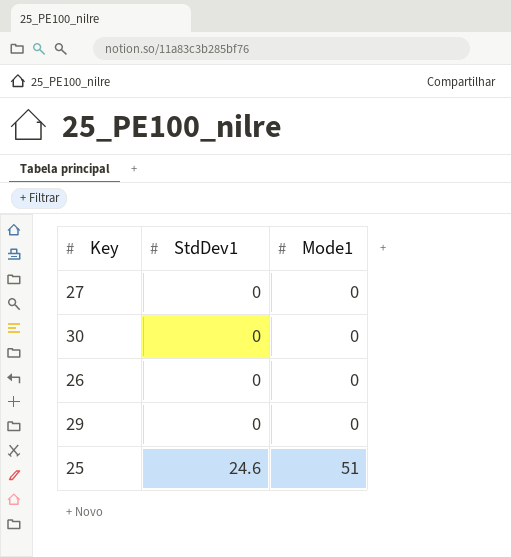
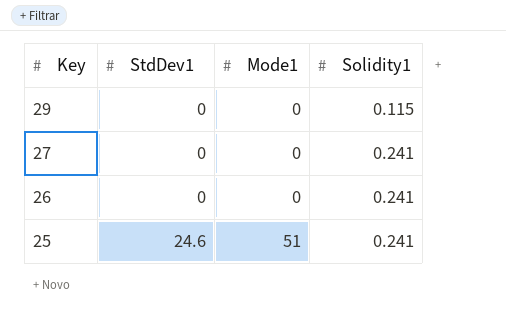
row order: StdDev1 ascending -> Key descending
column Solidity1 | position: none -> 4
row 30: 0 | 0 -> none

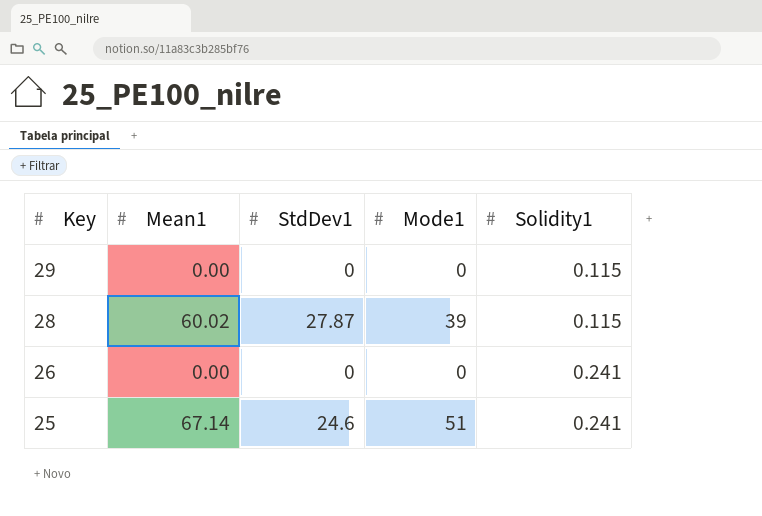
column Mean1 | position: none -> 2
row 27: 0 | 0 | 0.241 -> none
row 28: none -> 60.02 | 27.87 | 39 | 0.115

